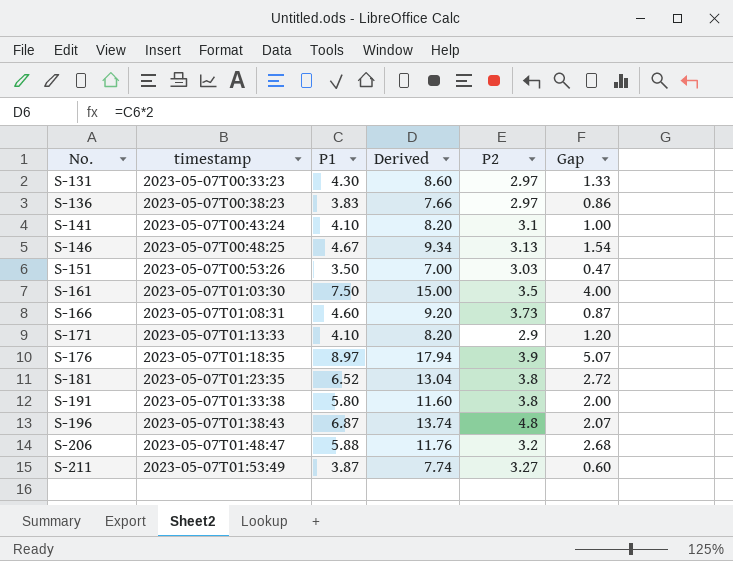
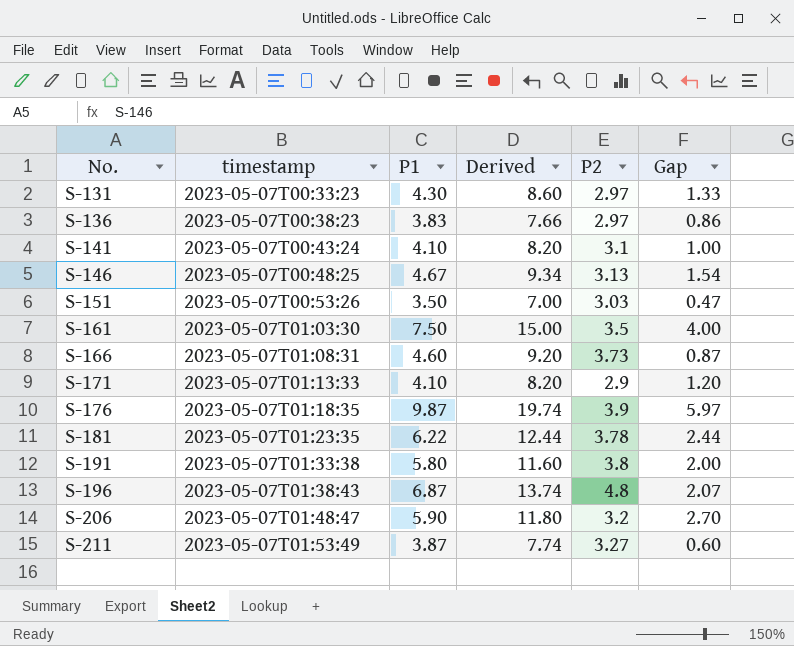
S-176 | P1: 8.97 -> 9.87
S-176 | Derived: 17.94 -> 19.74
S-176 | Gap: 5.07 -> 5.97
S-181 | P1: 6.52 -> 6.22
S-181 | Derived: 13.04 -> 12.44
S-181 | P2: 3.8 -> 3.78
S-181 | Gap: 2.72 -> 2.44
S-206 | P1: 5.88 -> 5.90
S-206 | Derived: 11.76 -> 11.80
S-206 | Gap: 2.68 -> 2.70

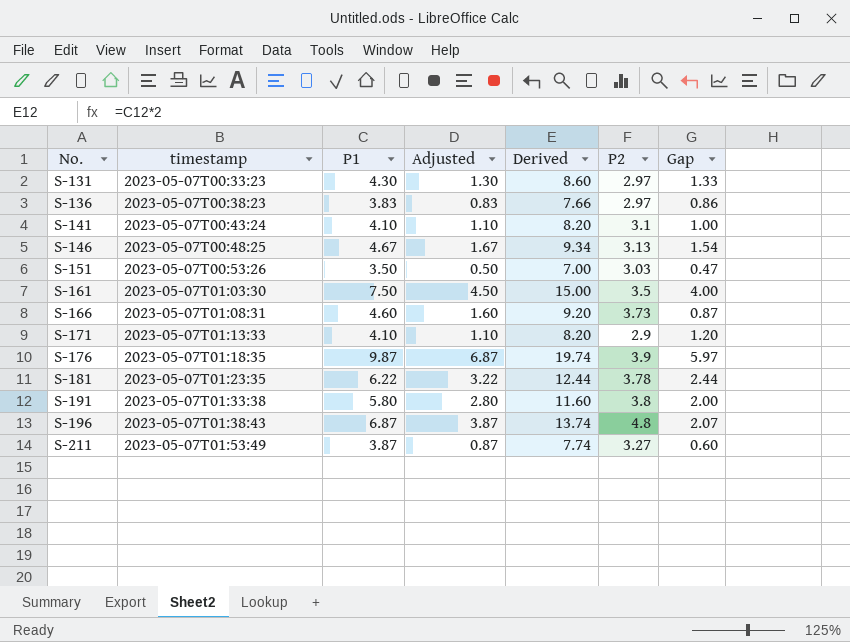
column Adjusted | formula: none -> [P1] - 3
row S-206: 2023-05-07T01:48:47 | 5.90 | 11.80 | 3.2 | 2.70 -> none

